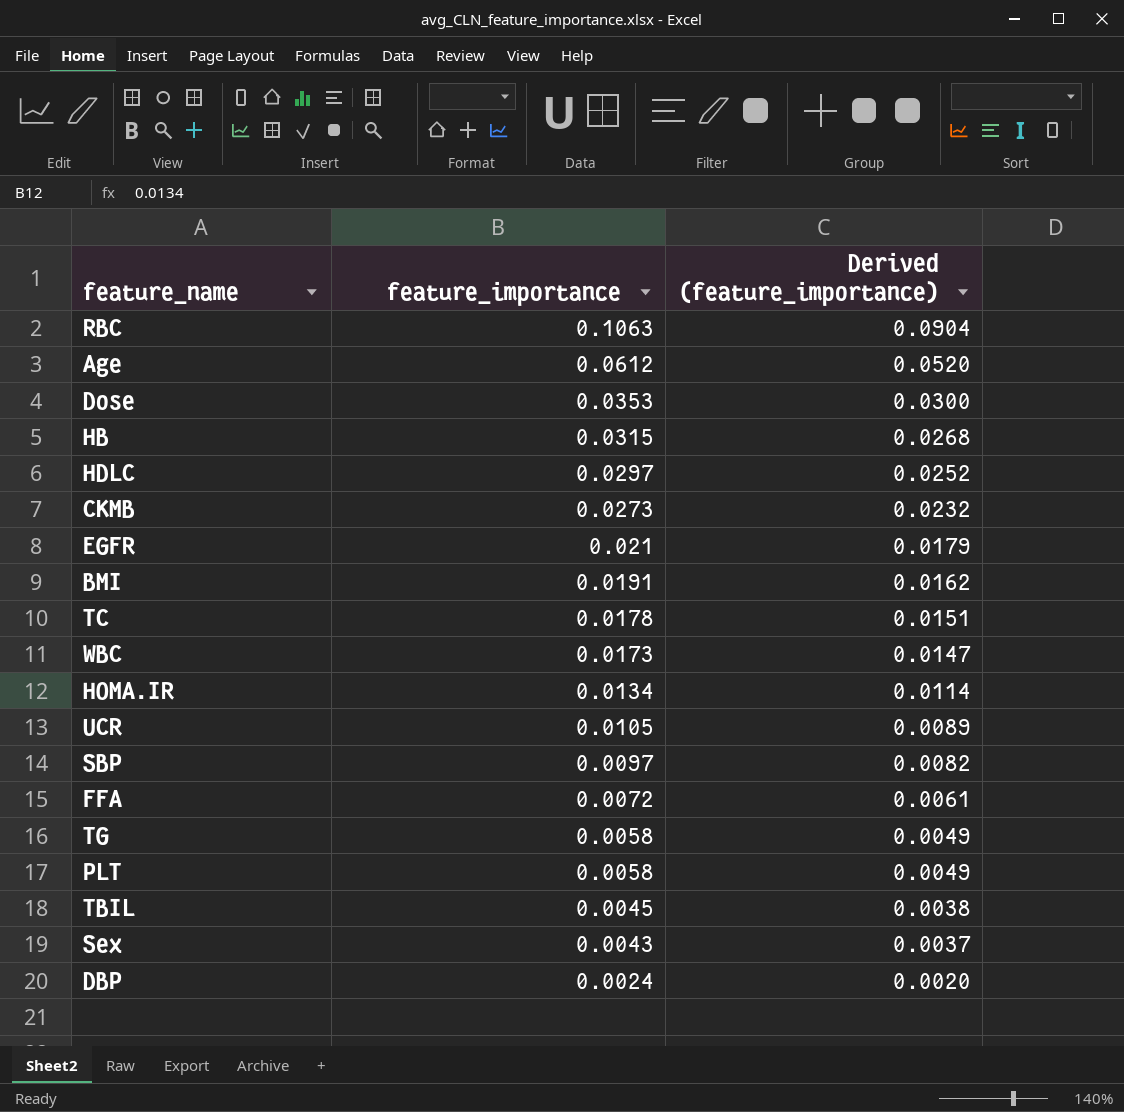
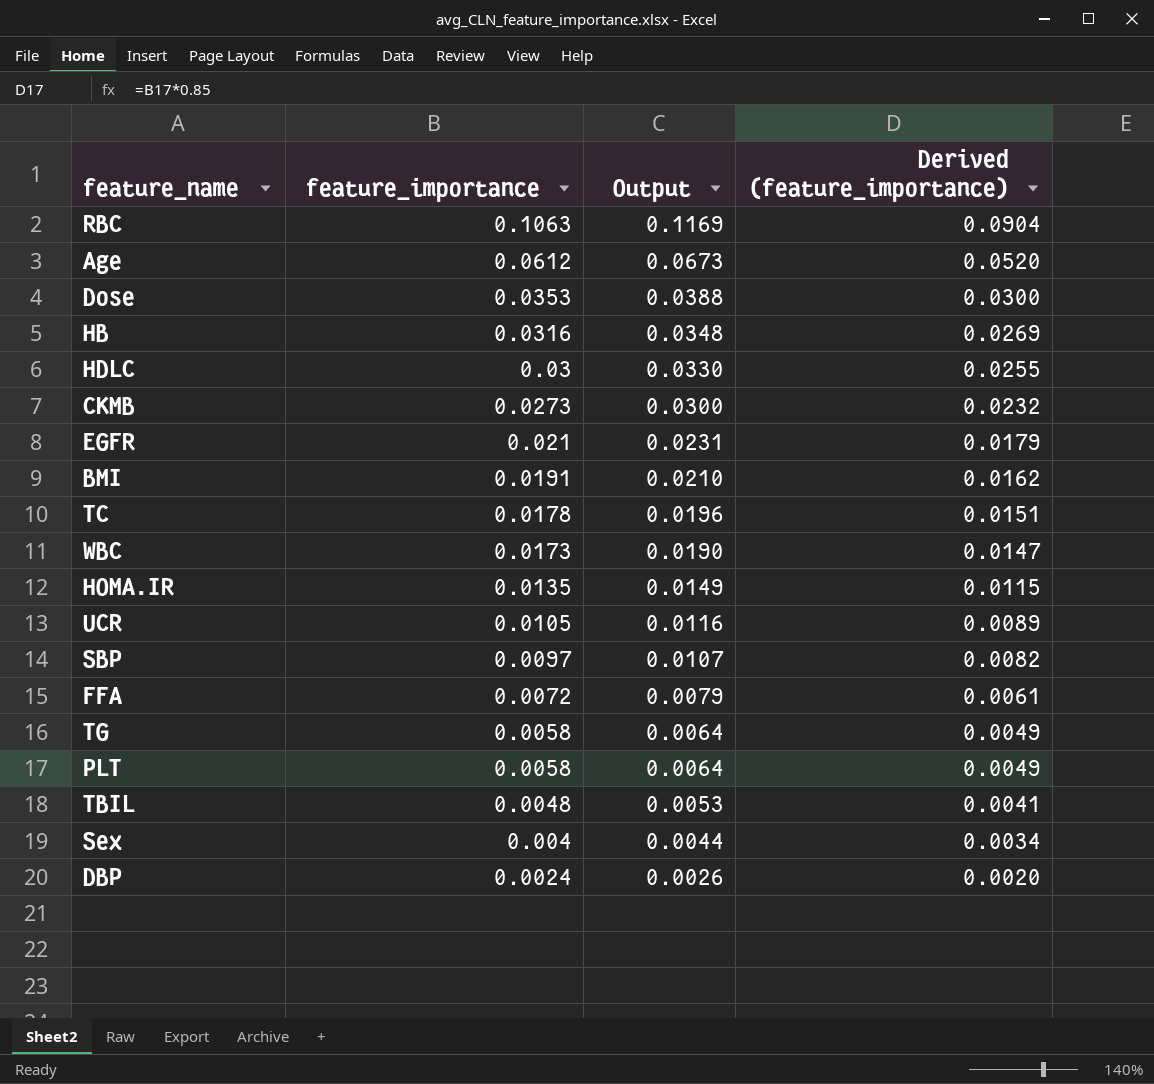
column Output | formula: none -> [feature_importance] * 1.1
HB | feature_importance: 0.0315 -> 0.0316
HB | Derived (feature_importance): 0.0268 -> 0.0269
HDLC | feature_importance: 0.0297 -> 0.03
HDLC | Derived (feature_importance): 0.0252 -> 0.0255
HOMA.IR | feature_importance: 0.0134 -> 0.0135
HOMA.IR | Derived (feature_importance): 0.0114 -> 0.0115
TBIL | feature_importance: 0.0045 -> 0.0048
TBIL | Derived (feature_importance): 0.0038 -> 0.0041
Sex | feature_importance: 0.0043 -> 0.004
Sex | Derived (feature_importance): 0.0037 -> 0.0034

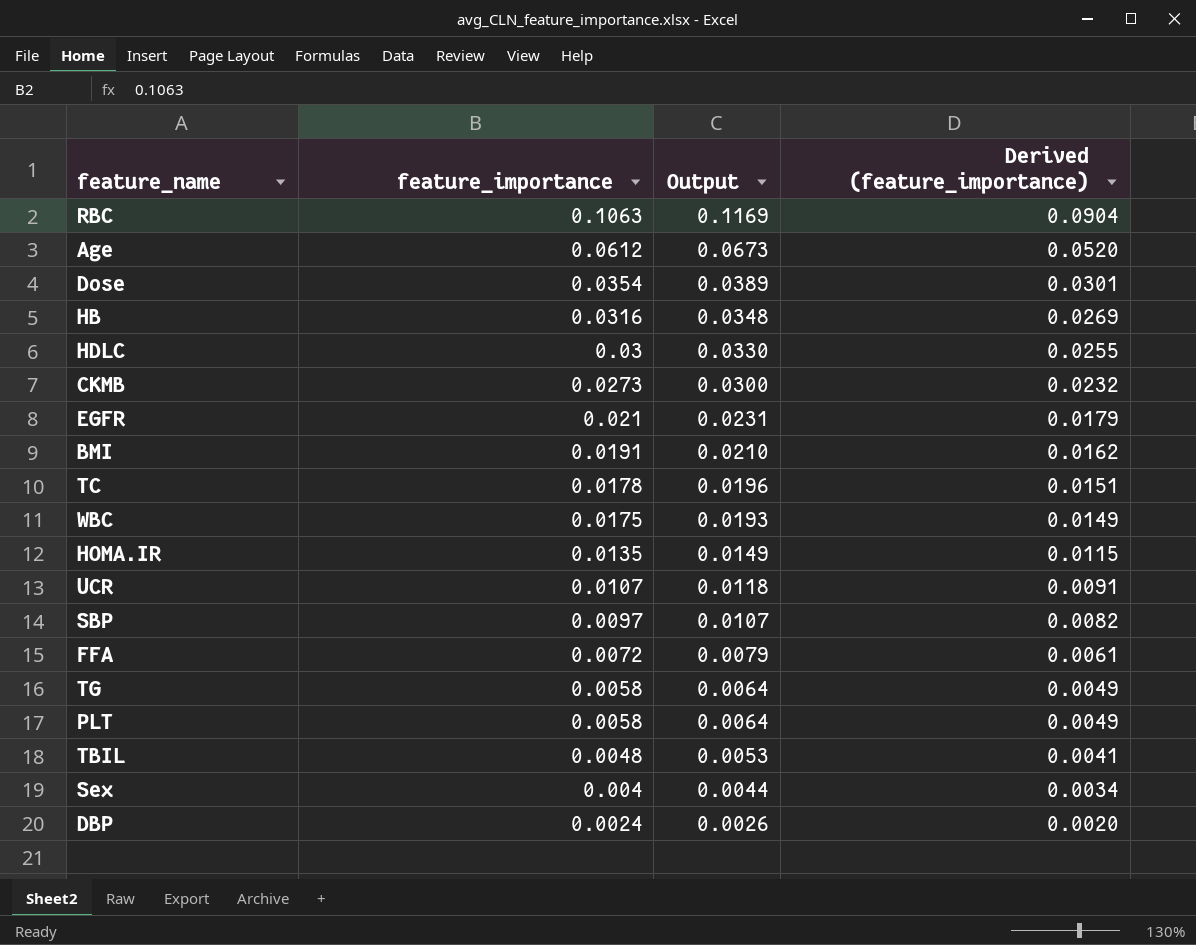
Dose | feature_importance: 0.0353 -> 0.0354
Dose | Output: 0.0388 -> 0.0389
Dose | Derived (feature_importance): 0.0300 -> 0.0301
WBC | feature_importance: 0.0173 -> 0.0175
WBC | Output: 0.0190 -> 0.0193
WBC | Derived (feature_importance): 0.0147 -> 0.0149
UCR | feature_importance: 0.0105 -> 0.0107
UCR | Output: 0.0116 -> 0.0118
UCR | Derived (feature_importance): 0.0089 -> 0.0091

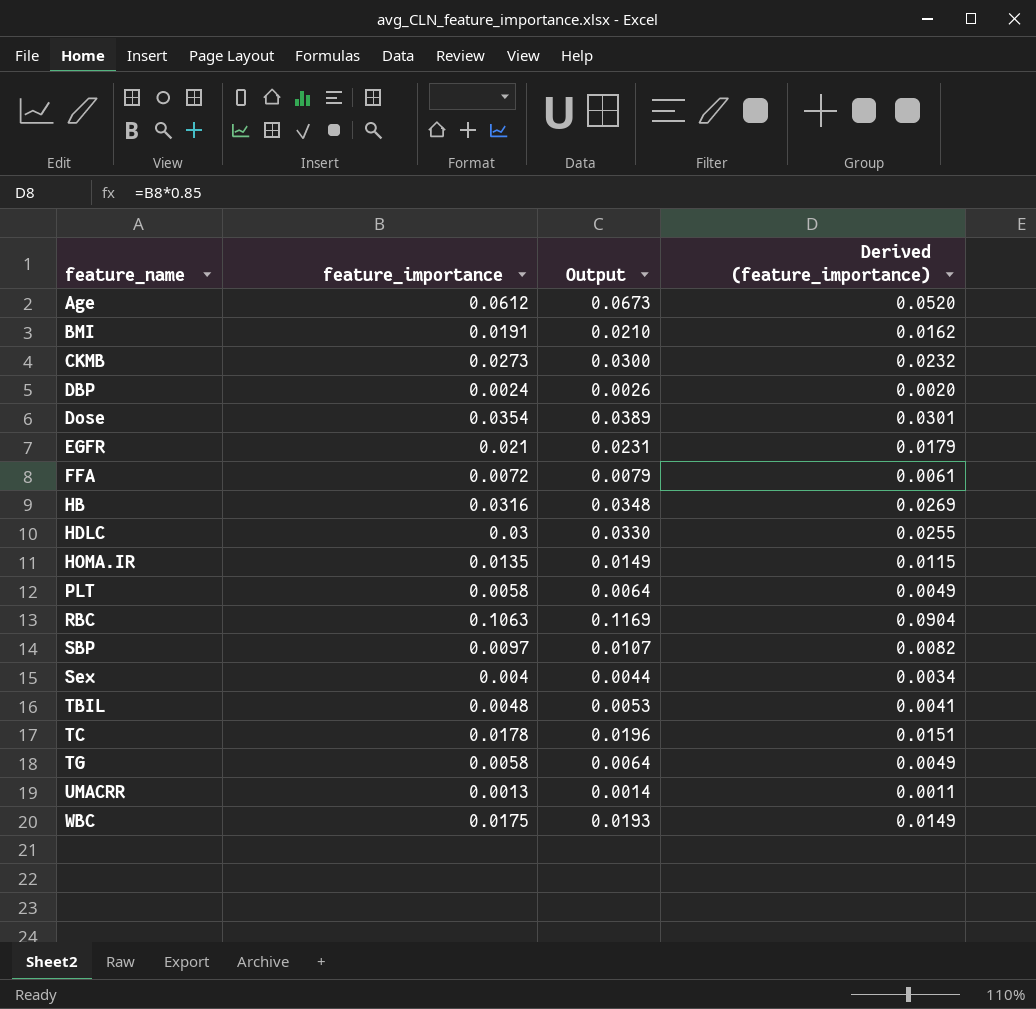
row order: feature_importance descending -> feature_name ascending
row UCR: 0.0107 | 0.0118 | 0.0091 -> none
row UMACRR: none -> 0.0013 | 0.0014 | 0.0011

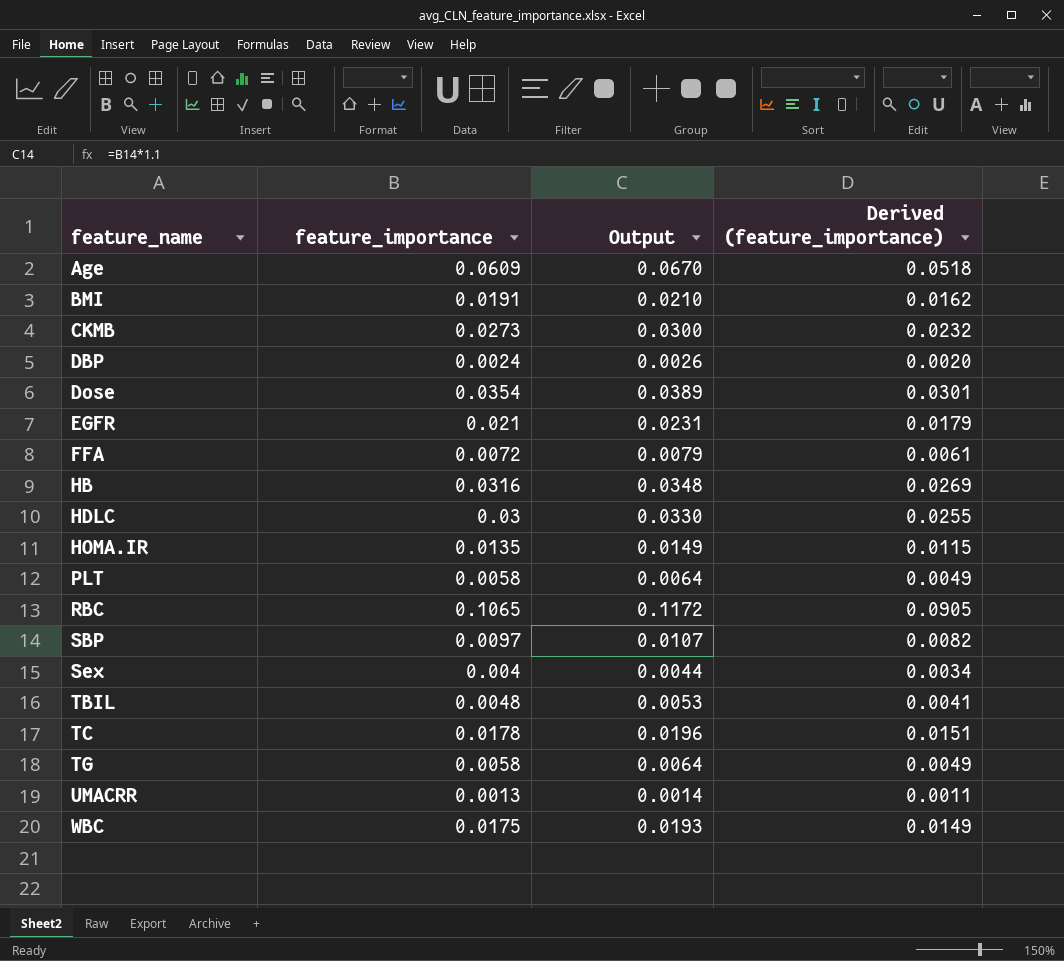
Age | feature_importance: 0.0612 -> 0.0609
Age | Output: 0.0673 -> 0.0670
Age | Derived (feature_importance): 0.0520 -> 0.0518
RBC | feature_importance: 0.1063 -> 0.1065
RBC | Output: 0.1169 -> 0.1172
RBC | Derived (feature_importance): 0.0904 -> 0.0905

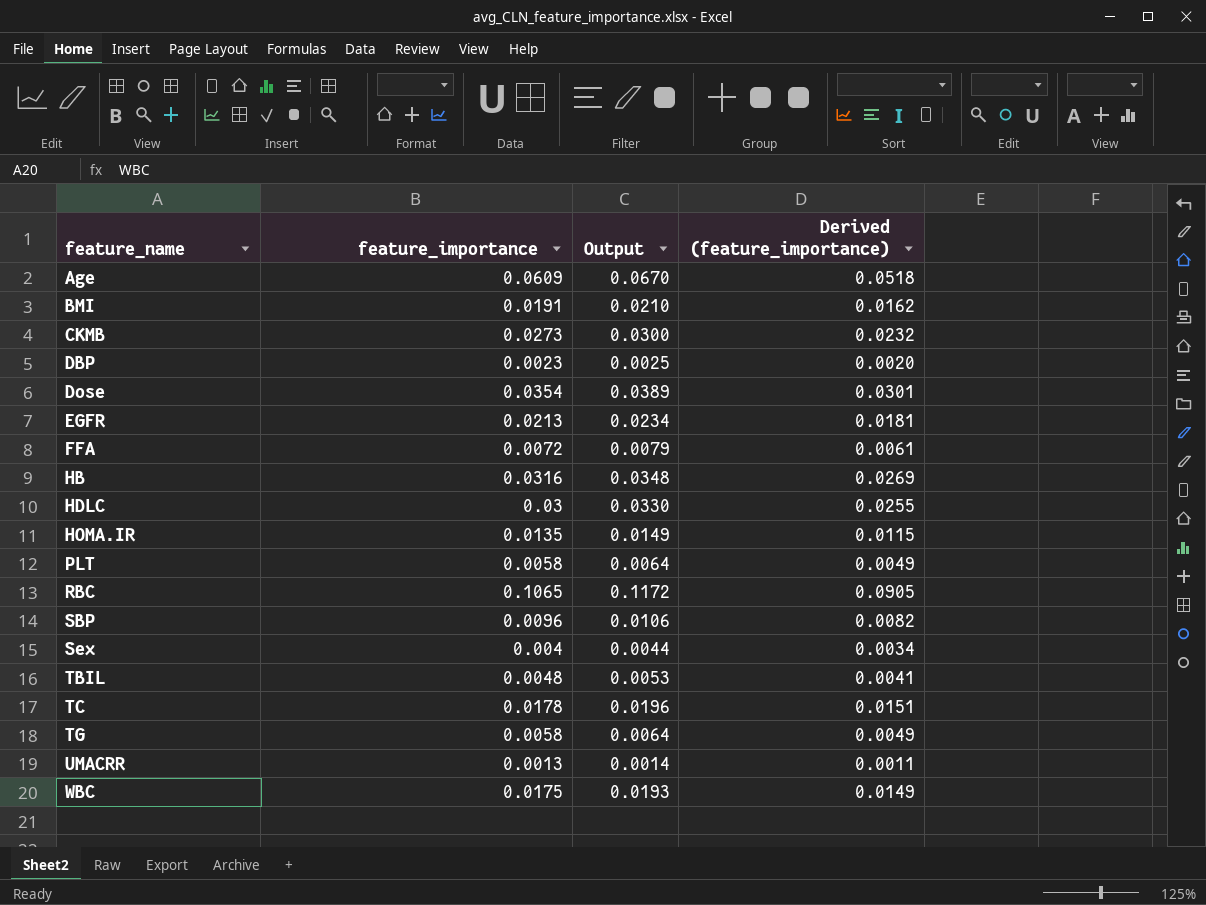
DBP | feature_importance: 0.0024 -> 0.0023
DBP | Output: 0.0026 -> 0.0025
EGFR | feature_importance: 0.021 -> 0.0213
EGFR | Output: 0.0231 -> 0.0234
EGFR | Derived (feature_importance): 0.0179 -> 0.0181
SBP | feature_importance: 0.0097 -> 0.0096
SBP | Output: 0.0107 -> 0.0106

